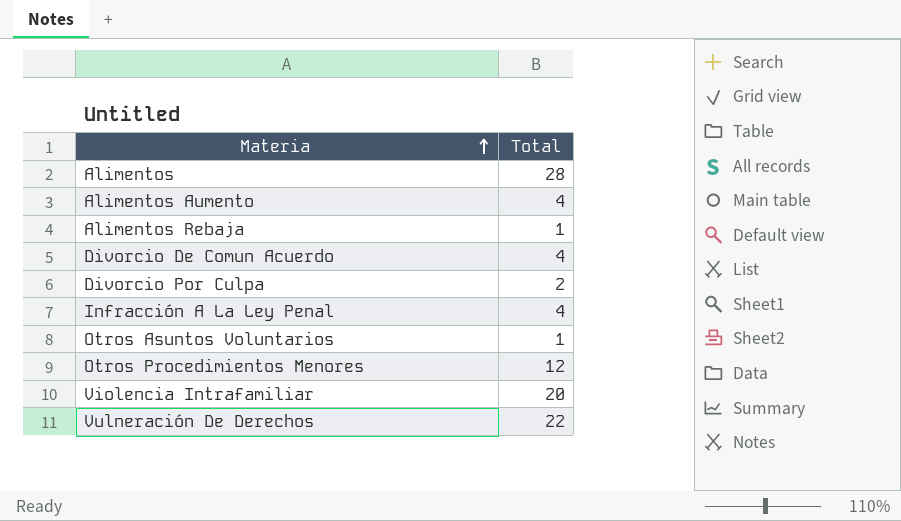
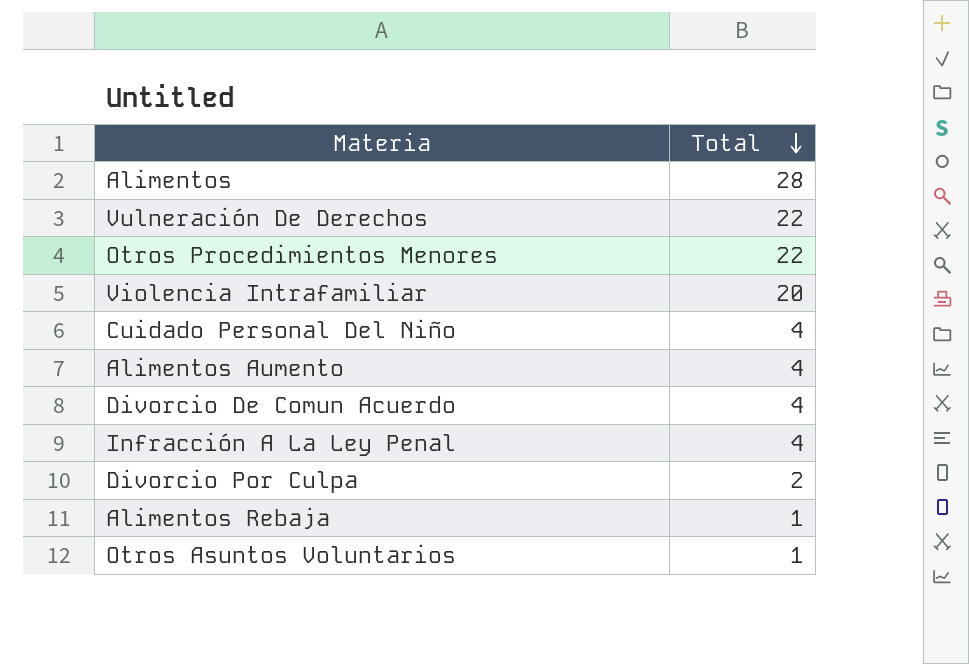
row order: Materia ascending -> Total descending
Otros Procedimientos Menores | Total: 12 -> 22
row Cuidado Personal Del Niño: none -> 4

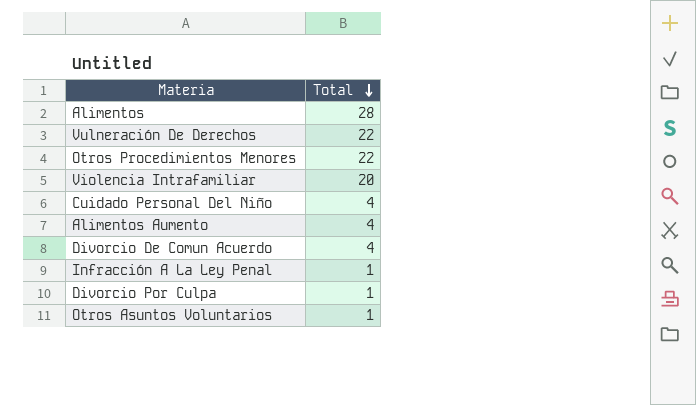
row Alimentos Rebaja: 1 -> none
Infracción A La Ley Penal | Total: 4 -> 1
Divorcio Por Culpa | Total: 2 -> 1

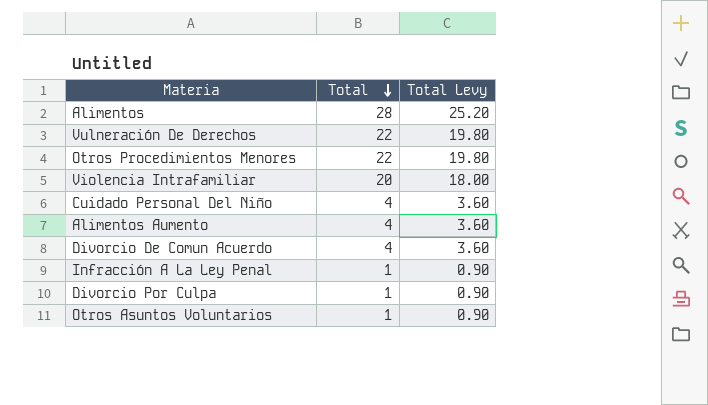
column Total Levy | formula: none -> [Total] * 0.9

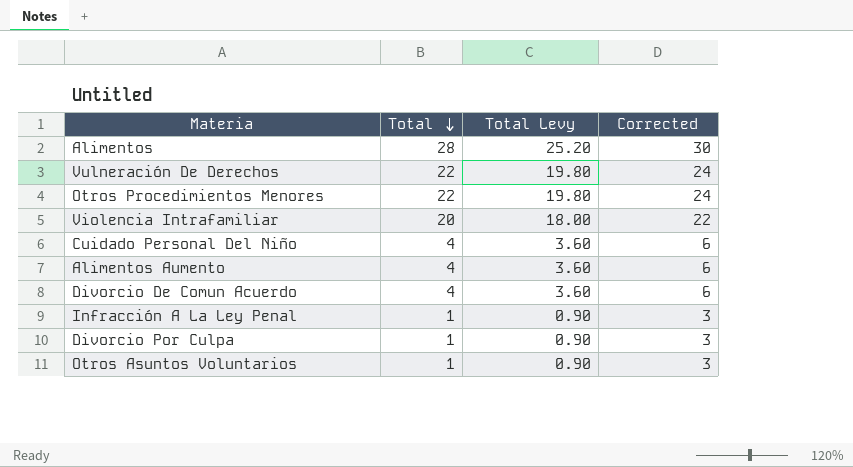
column Corrected | formula: none -> [Total] + 2

